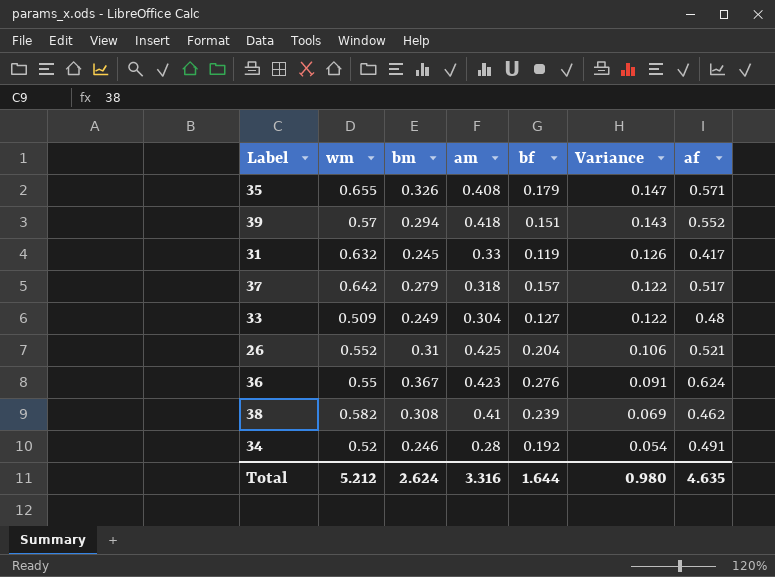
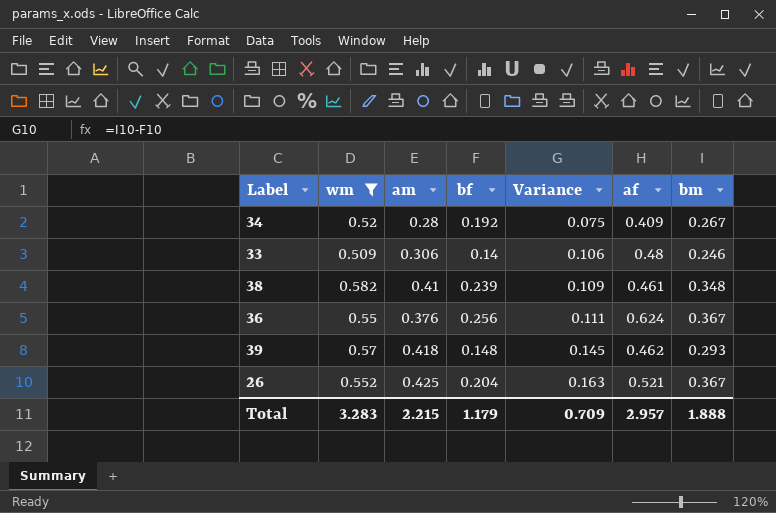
filter: none -> wm <= 0.582
row order: Variance descending -> Variance ascending
column bm | position: 3 -> 7
34 | Variance: 0.054 -> 0.075
34 | af: 0.491 -> 0.409
34 | bm: 0.246 -> 0.267
33 | am: 0.304 -> 0.306
33 | bf: 0.127 -> 0.14
33 | Variance: 0.122 -> 0.106
33 | bm: 0.249 -> 0.246
38 | Variance: 0.069 -> 0.109
38 | af: 0.462 -> 0.461
38 | bm: 0.308 -> 0.348
36 | am: 0.423 -> 0.376
36 | bf: 0.276 -> 0.256
36 | Variance: 0.091 -> 0.111
39 | bf: 0.151 -> 0.148
39 | Variance: 0.143 -> 0.145
39 | af: 0.552 -> 0.462
39 | bm: 0.294 -> 0.293
26 | Variance: 0.106 -> 0.163
26 | bm: 0.31 -> 0.367
Total | wm: 5.212 -> 3.283
Total | am: 3.316 -> 2.215
Total | bf: 1.644 -> 1.179
Total | Variance: 0.980 -> 0.709
Total | af: 4.635 -> 2.957
Total | bm: 2.624 -> 1.888

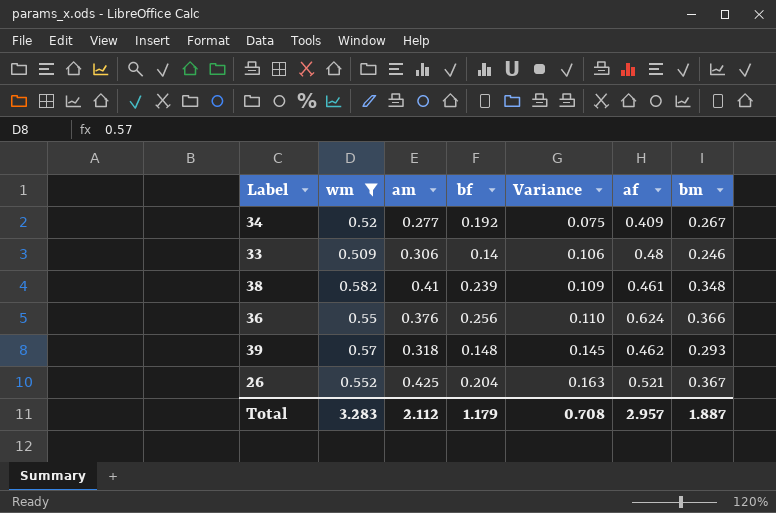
34 | am: 0.28 -> 0.277
36 | Variance: 0.111 -> 0.110
36 | bm: 0.367 -> 0.366
39 | am: 0.418 -> 0.318
Total | am: 2.215 -> 2.112
Total | Variance: 0.709 -> 0.708
Total | bm: 1.888 -> 1.887

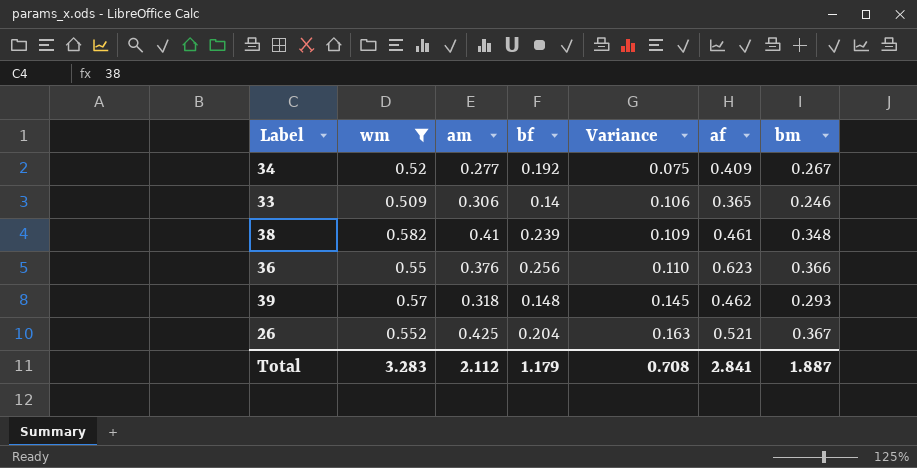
33 | af: 0.48 -> 0.365
36 | af: 0.624 -> 0.623
Total | af: 2.957 -> 2.841

